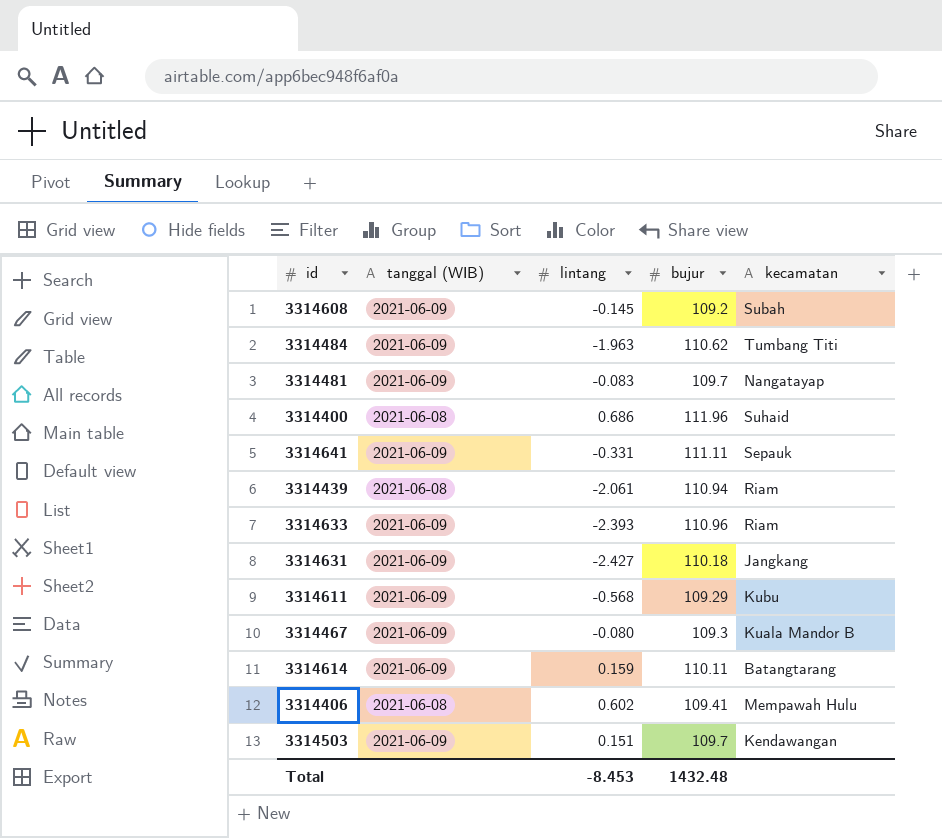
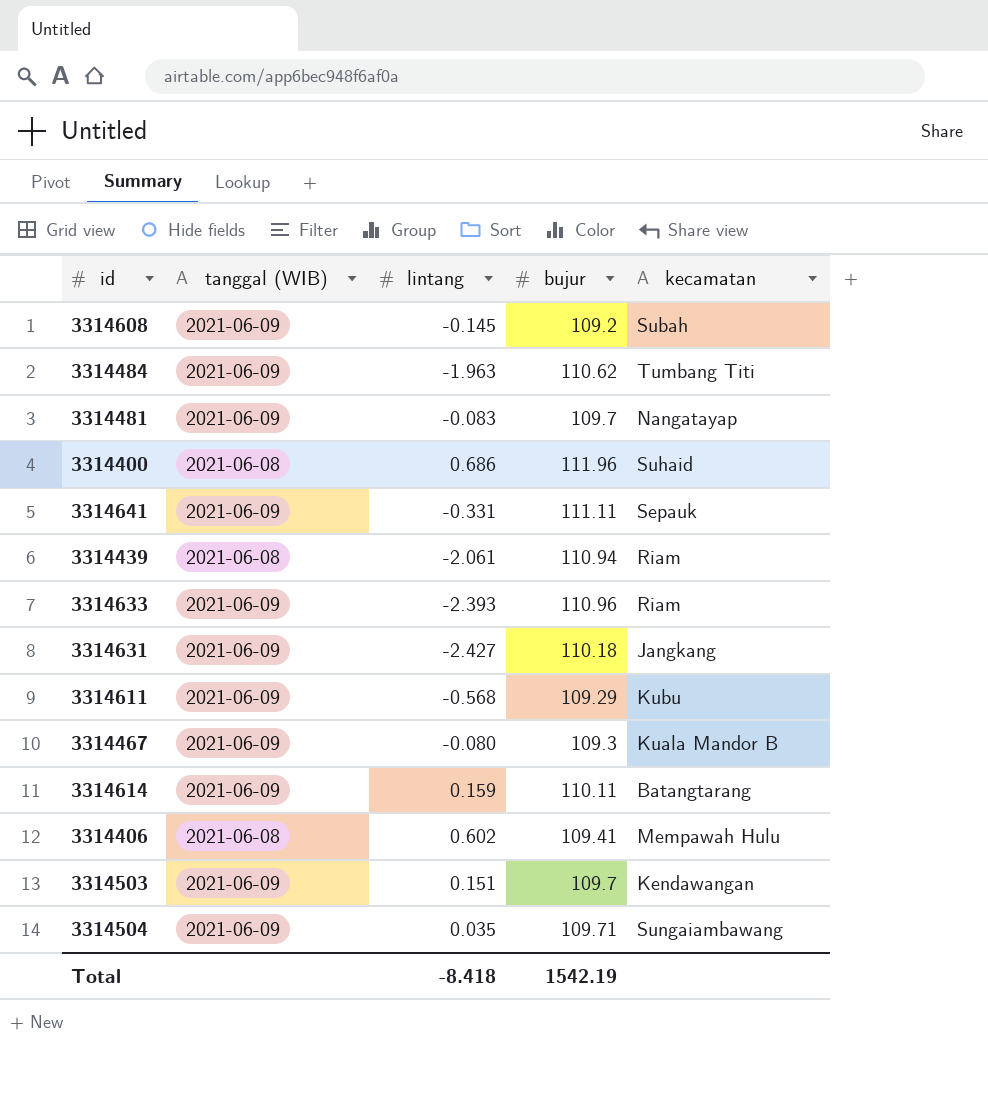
row 3314504: none -> 2021-06-09 | 0.035 | 109.71 | Sungaiambawang
Total | lintang: -8.453 -> -8.418
Total | bujur: 1432.48 -> 1542.19

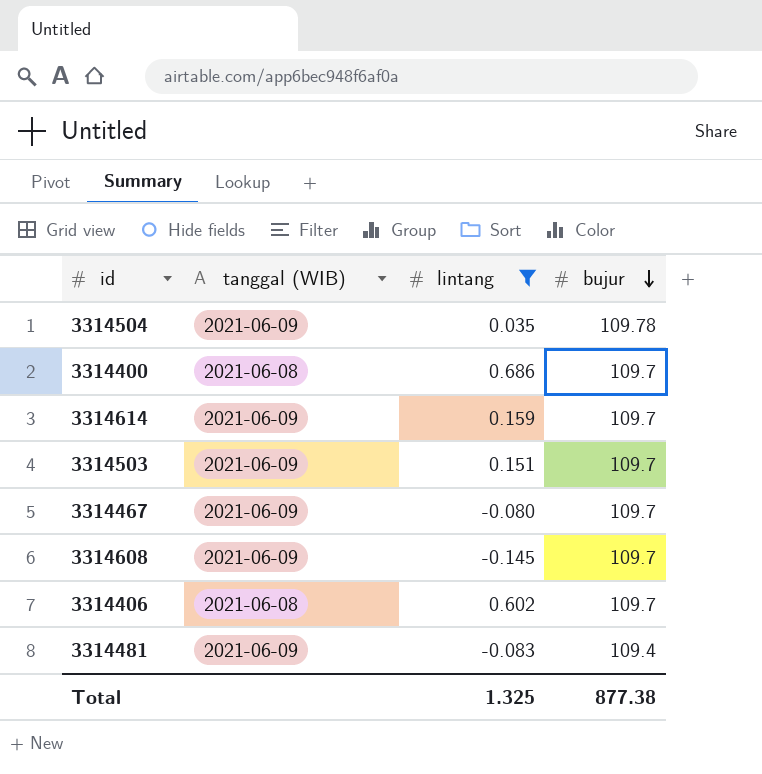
filter: none -> lintang >= -0.145
row order: none -> bujur descending
column kecamatan | position: 5 -> none
3314504 | bujur: 109.71 -> 109.78
3314400 | bujur: 111.96 -> 109.7
3314614 | bujur: 110.11 -> 109.7
3314467 | bujur: 109.3 -> 109.7
3314608 | bujur: 109.2 -> 109.7
3314406 | bujur: 109.41 -> 109.7
3314481 | bujur: 109.7 -> 109.4
Total | lintang: -8.418 -> 1.325
Total | bujur: 1542.19 -> 877.38

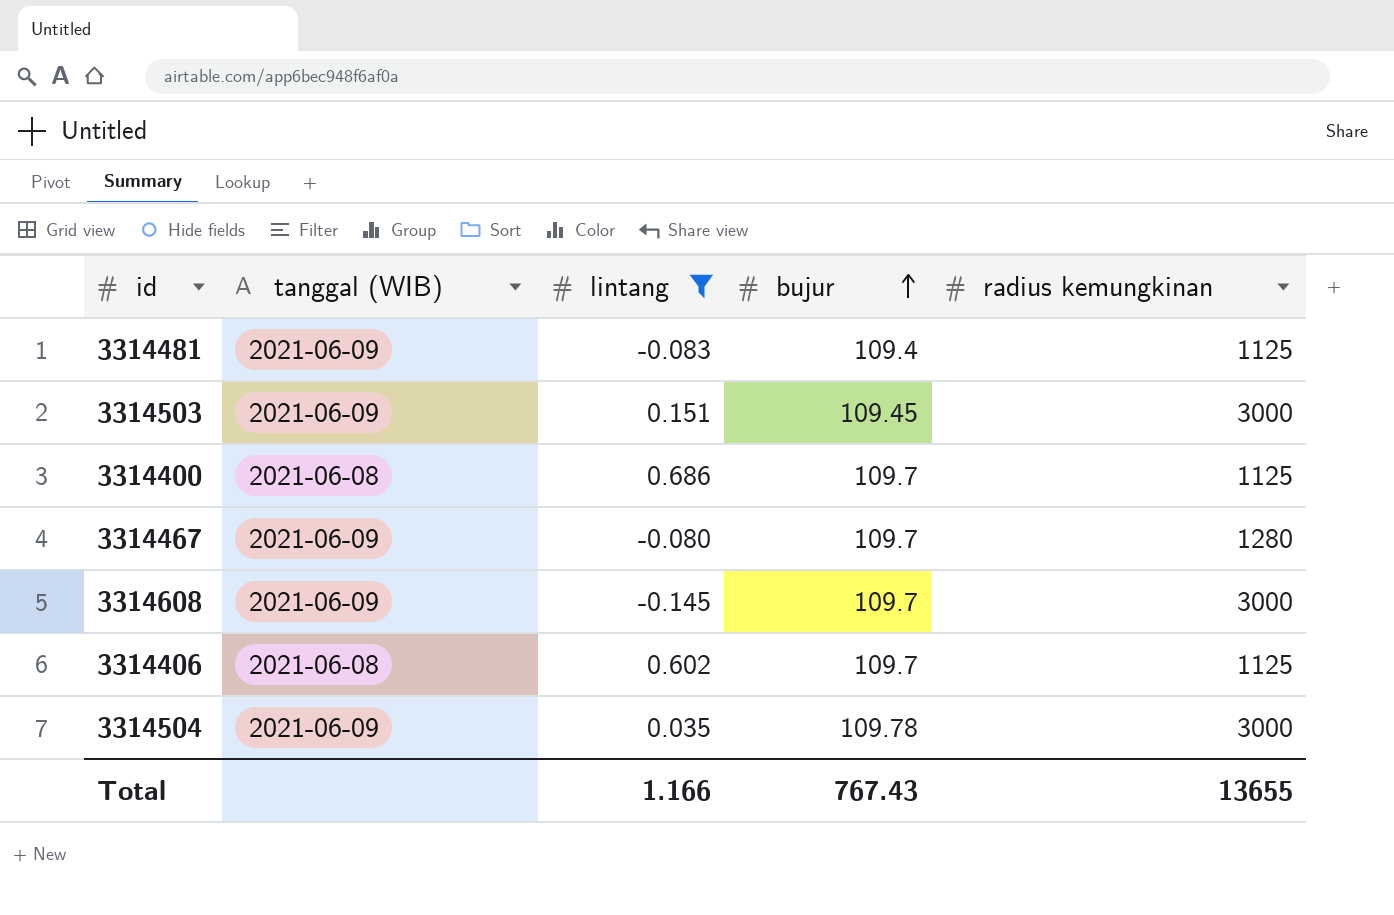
row order: bujur descending -> bujur ascending
column radius kemungkinan | position: none -> 5
row 3314614: 2021-06-09 | 0.159 | 109.7 -> none
3314503 | bujur: 109.7 -> 109.45
Total | lintang: 1.325 -> 1.166
Total | bujur: 877.38 -> 767.43

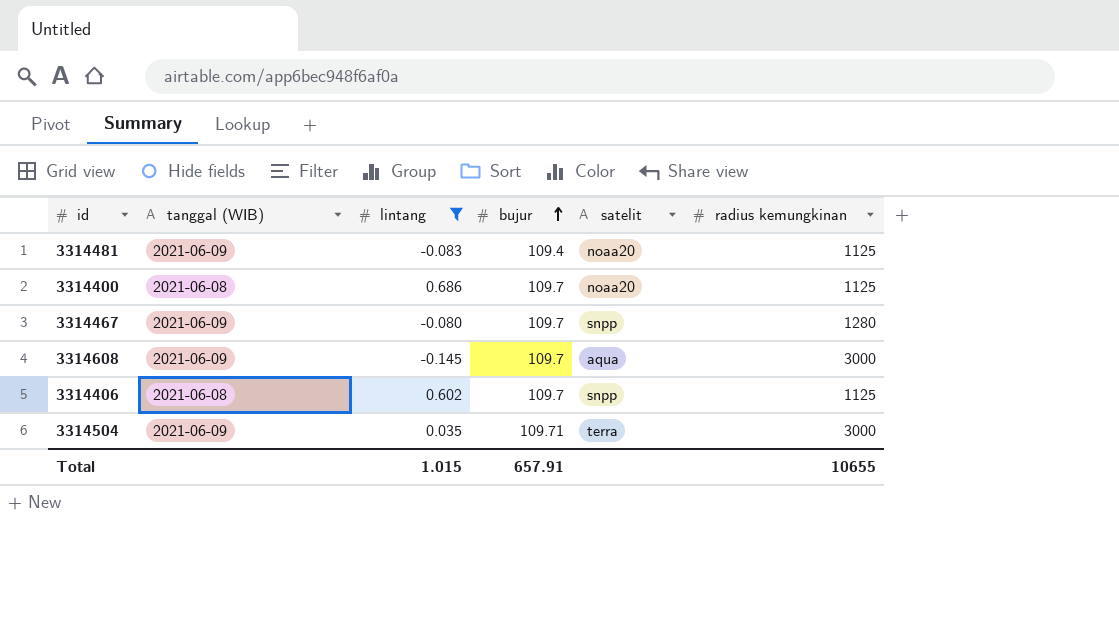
column satelit | position: none -> 5
row 3314503: 2021-06-09 | 0.151 | 109.45 | 3000 -> none
3314504 | bujur: 109.78 -> 109.71
Total | lintang: 1.166 -> 1.015
Total | bujur: 767.43 -> 657.91
Total | radius kemungkinan: 13655 -> 10655

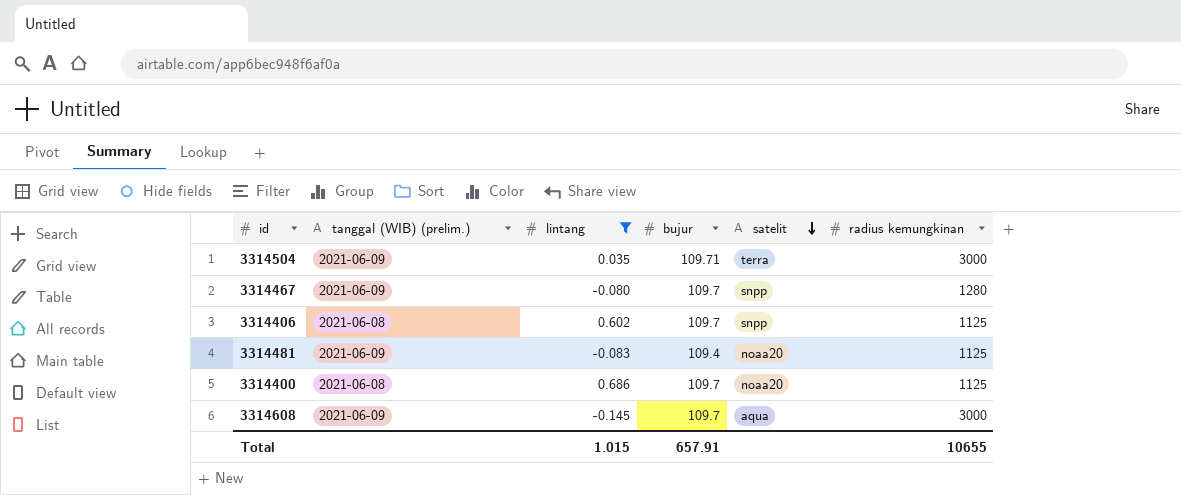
row order: bujur ascending -> satelit descending
column name: tanggal (WIB) -> tanggal (WIB) (prelim.)

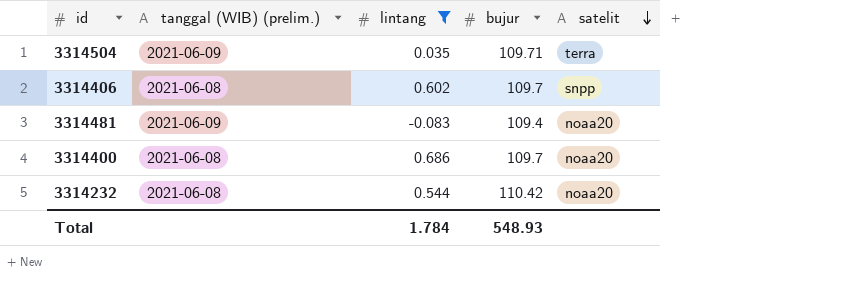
column radius kemungkinan | position: 6 -> none
row 3314467: 2021-06-09 | -0.080 | 109.7 | snpp | 1280 -> none
row 3314608: 2021-06-09 | -0.145 | 109.7 | aqua | 3000 -> none
row 3314232: none -> 2021-06-08 | 0.544 | 110.42 | noaa20
Total | lintang: 1.015 -> 1.784
Total | bujur: 657.91 -> 548.93

